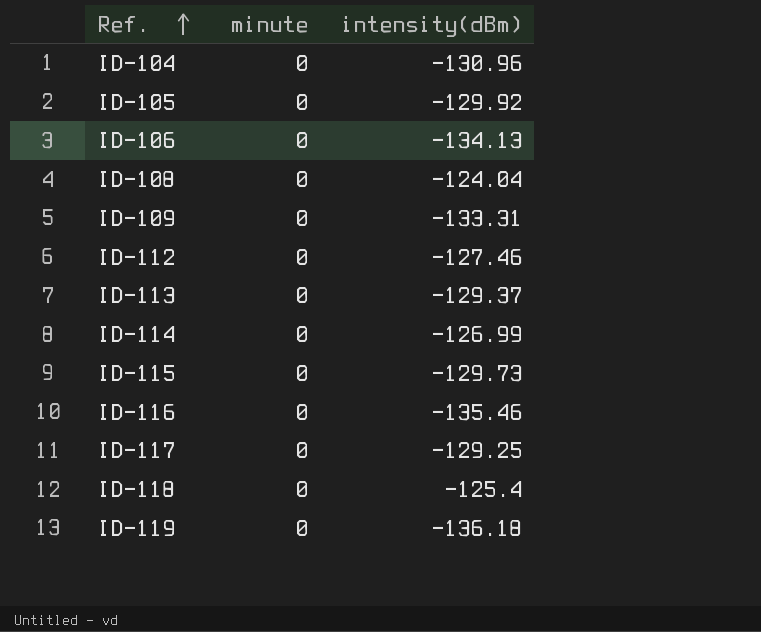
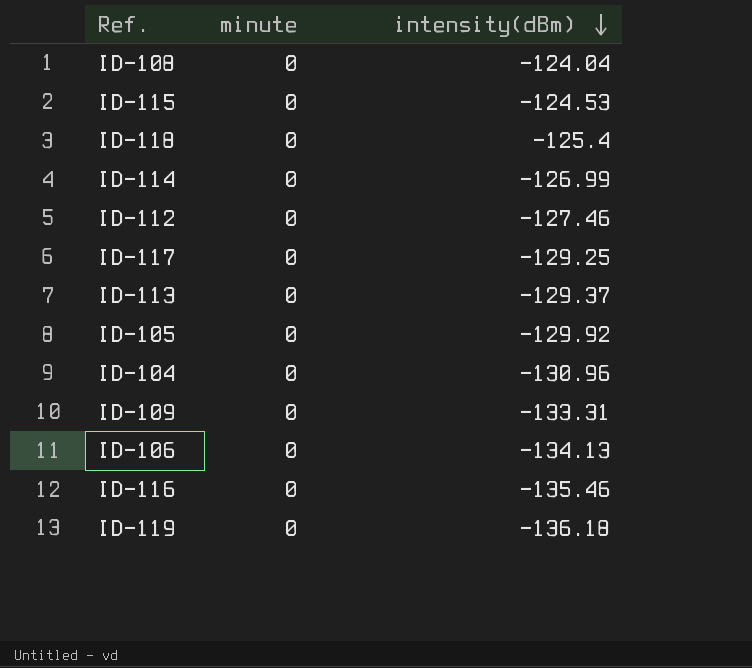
row order: Ref. ascending -> intensity(dBm) descending
ID-115 | intensity(dBm): -129.73 -> -124.53

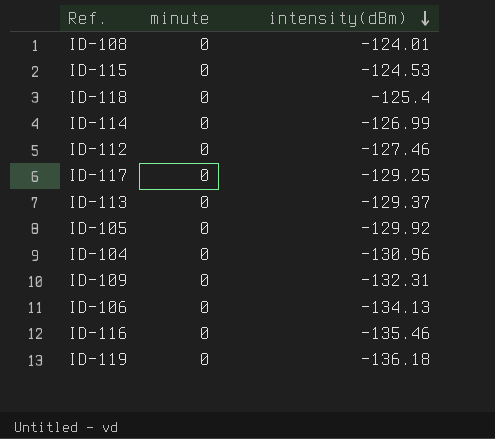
ID-108 | intensity(dBm): -124.04 -> -124.01
ID-109 | intensity(dBm): -133.31 -> -132.31

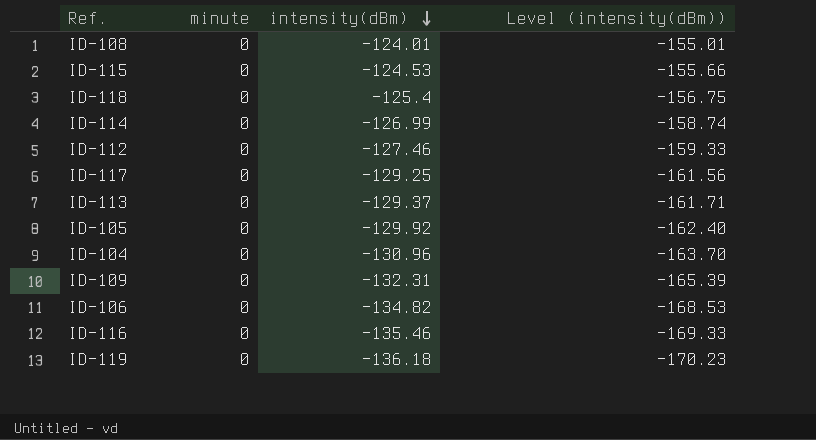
column Level (intensity(dBm)) | formula: none -> [intensity(dBm)] * 1.25
ID-106 | intensity(dBm): -134.13 -> -134.82

